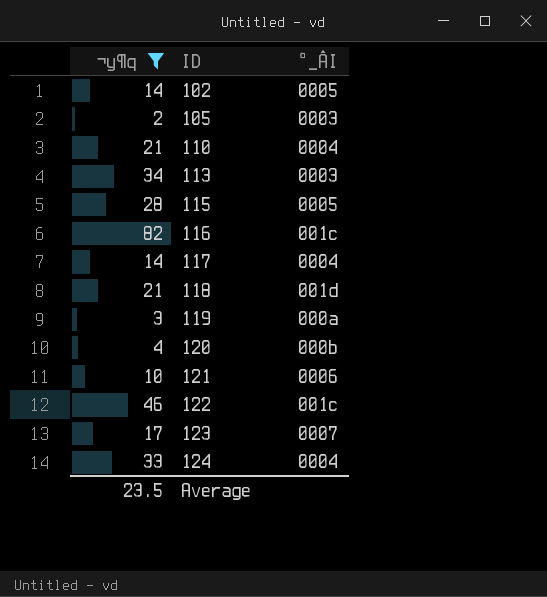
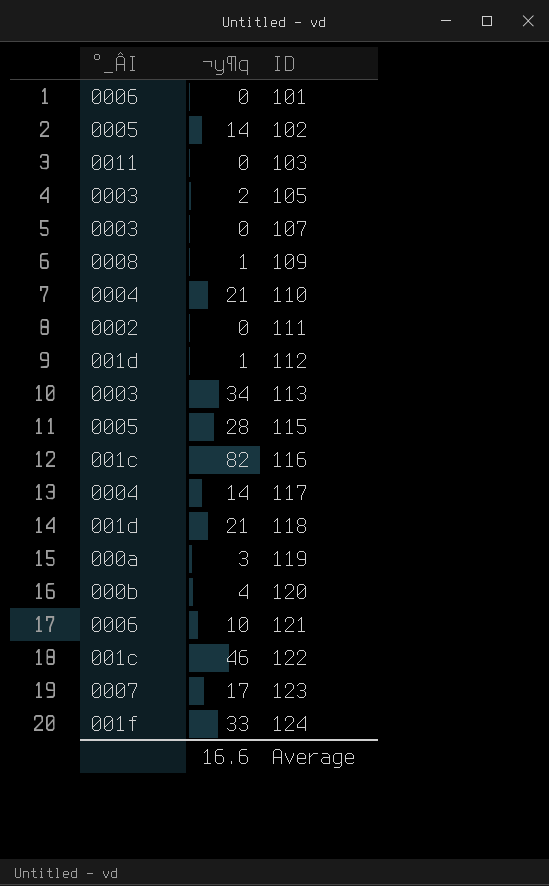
filter: ¬y¶q >= 2 -> none
column °_ÂI | position: 3 -> 1
124 | °_ÂI: 0004 -> 001f
Average | ¬y¶q: 23.5 -> 16.6

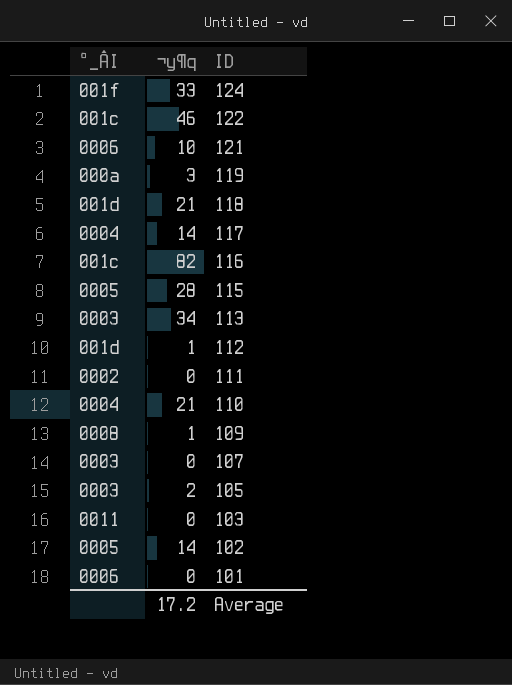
row order: ID ascending -> ID descending
row 120: 000b | 4 -> none
row 123: 0007 | 17 -> none
Average | ¬y¶q: 16.6 -> 17.2

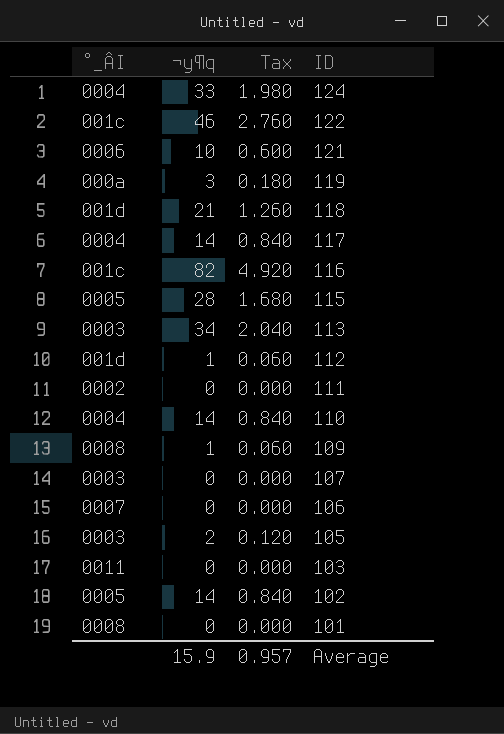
column Tax | formula: none -> [¬y¶q] * 0.06
124 | °_ÂI: 001f -> 0004
110 | ¬y¶q: 21 -> 14
row 106: none -> 0007 | 0 | 0.000
101 | °_ÂI: 0006 -> 0008
Average | ¬y¶q: 17.2 -> 15.9

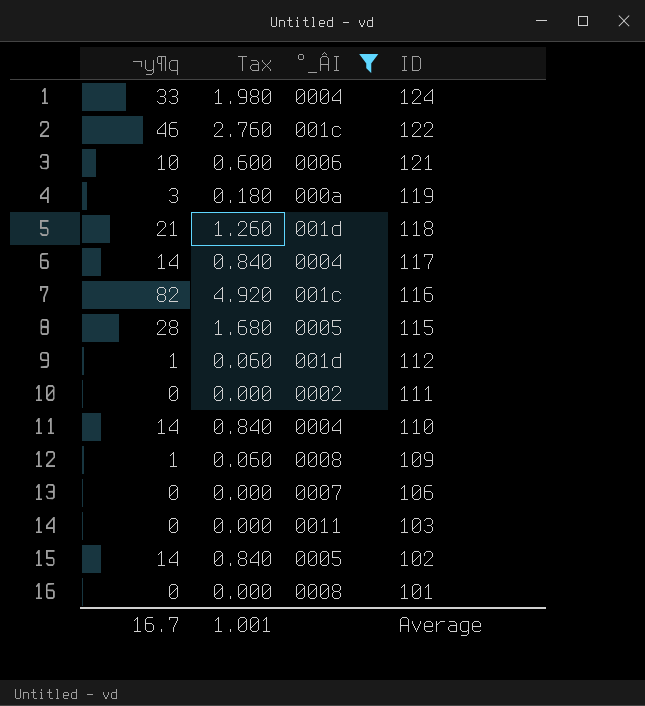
filter: none -> °_ÂI != 0003
column °_ÂI | position: 1 -> 3
Average | ¬y¶q: 15.9 -> 16.7
Average | Tax: 0.957 -> 1.001

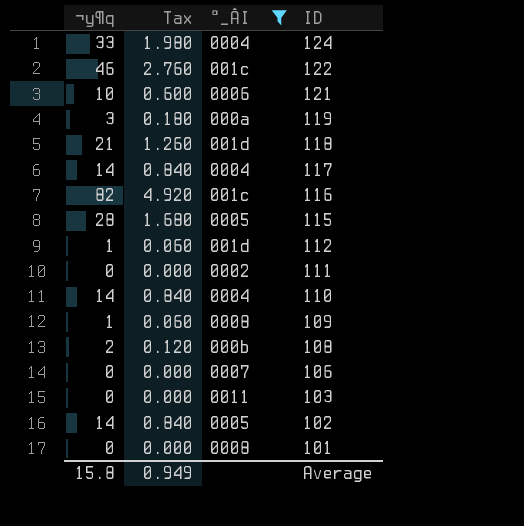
row 108: none -> 2 | 0.120 | 000b
Average | ¬y¶q: 16.7 -> 15.8
Average | Tax: 1.001 -> 0.949

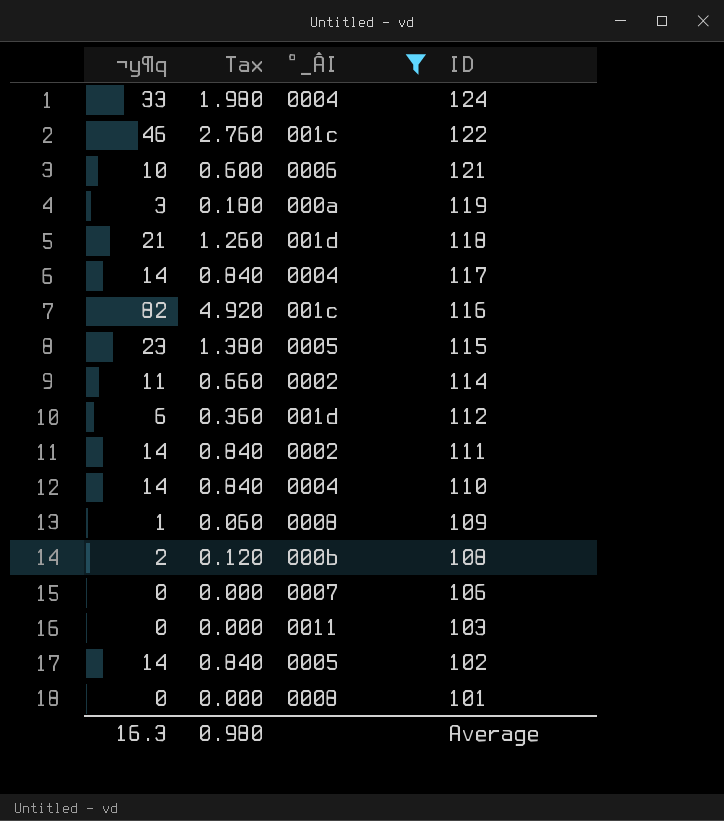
115 | ¬y¶q: 28 -> 23
115 | Tax: 1.680 -> 1.380
row 114: none -> 11 | 0.660 | 0002
112 | ¬y¶q: 1 -> 6
112 | Tax: 0.060 -> 0.360
111 | ¬y¶q: 0 -> 14
111 | Tax: 0.000 -> 0.840
Average | ¬y¶q: 15.8 -> 16.3
Average | Tax: 0.949 -> 0.980

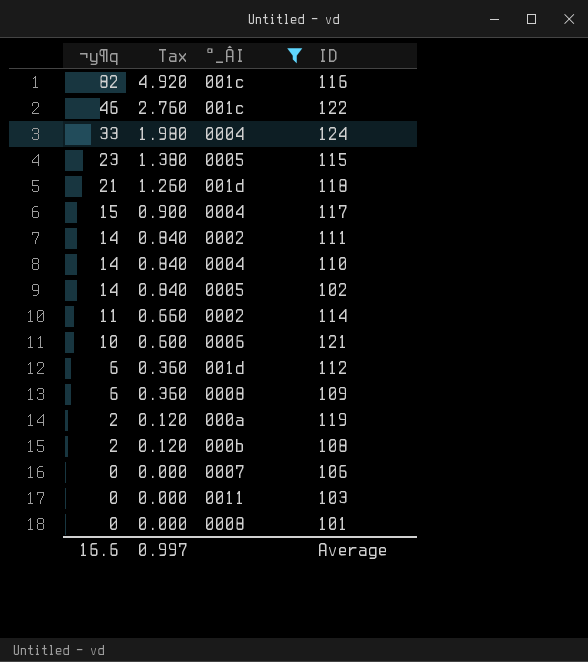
row order: ID descending -> ¬y¶q descending
117 | ¬y¶q: 14 -> 15
117 | Tax: 0.840 -> 0.900
109 | ¬y¶q: 1 -> 6
109 | Tax: 0.060 -> 0.360
119 | ¬y¶q: 3 -> 2
119 | Tax: 0.180 -> 0.120
Average | ¬y¶q: 16.3 -> 16.6
Average | Tax: 0.980 -> 0.997

